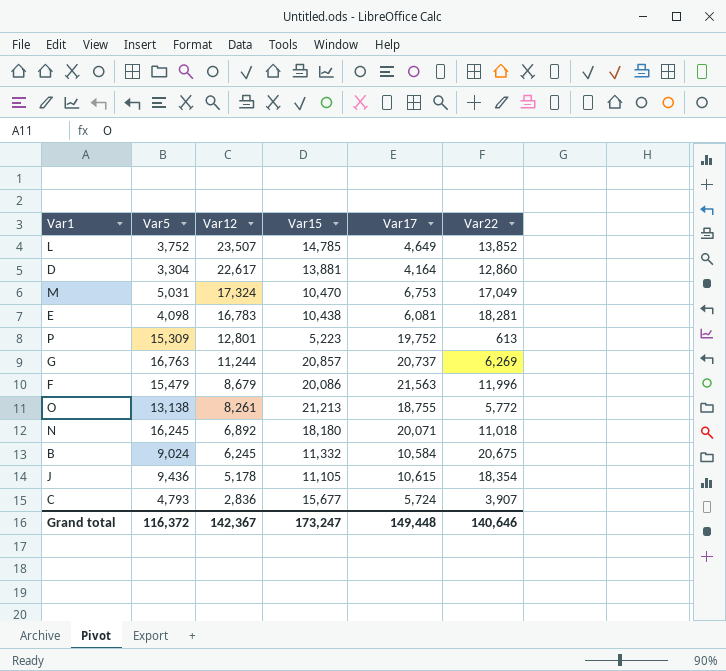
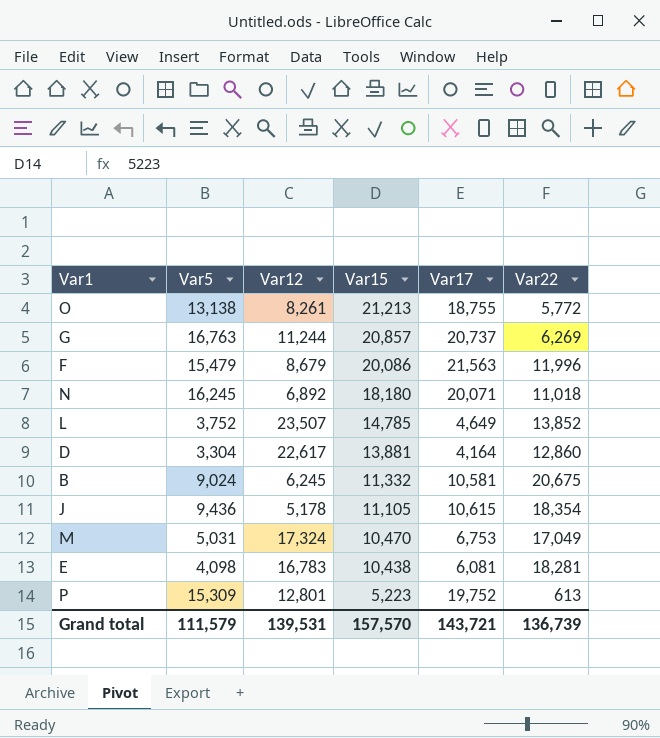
row order: Var12 descending -> Var15 descending
row C: 4,793 | 2,836 | 15,677 | 5,724 | 3,907 -> none
B | Var17: 10,584 -> 10,581
Grand total | Var5: 116,372 -> 111,579
Grand total | Var12: 142,367 -> 139,531
Grand total | Var15: 173,247 -> 157,570
Grand total | Var17: 149,448 -> 143,721
Grand total | Var22: 140,646 -> 136,739

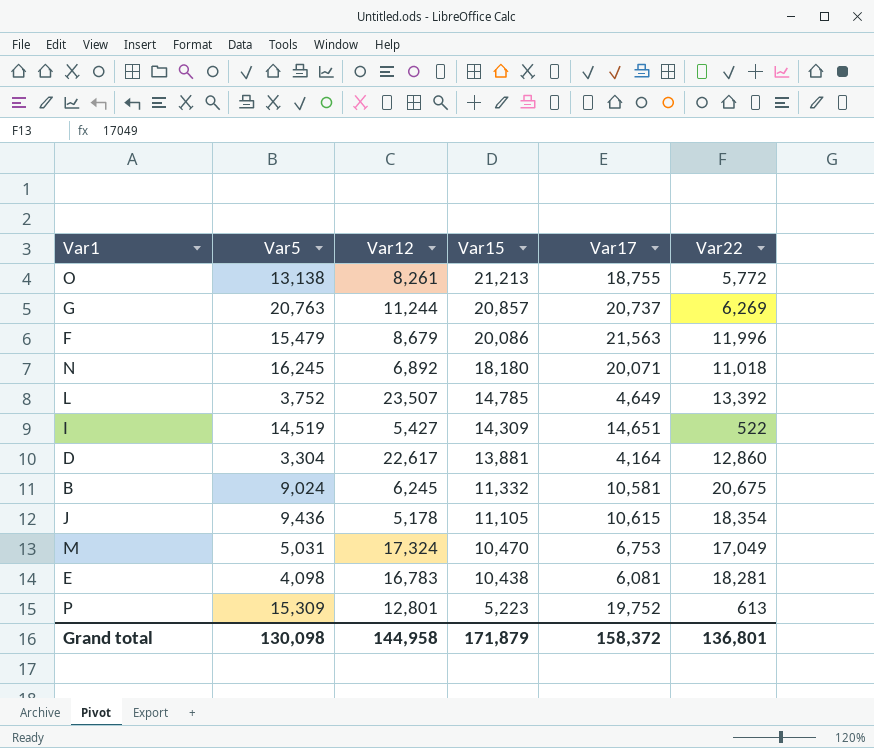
G | Var5: 16,763 -> 20,763
L | Var22: 13,852 -> 13,392
row I: none -> 14,519 | 5,427 | 14,309 | 14,651 | 522
Grand total | Var5: 111,579 -> 130,098
Grand total | Var12: 139,531 -> 144,958
Grand total | Var15: 157,570 -> 171,879
Grand total | Var17: 143,721 -> 158,372
Grand total | Var22: 136,739 -> 136,801

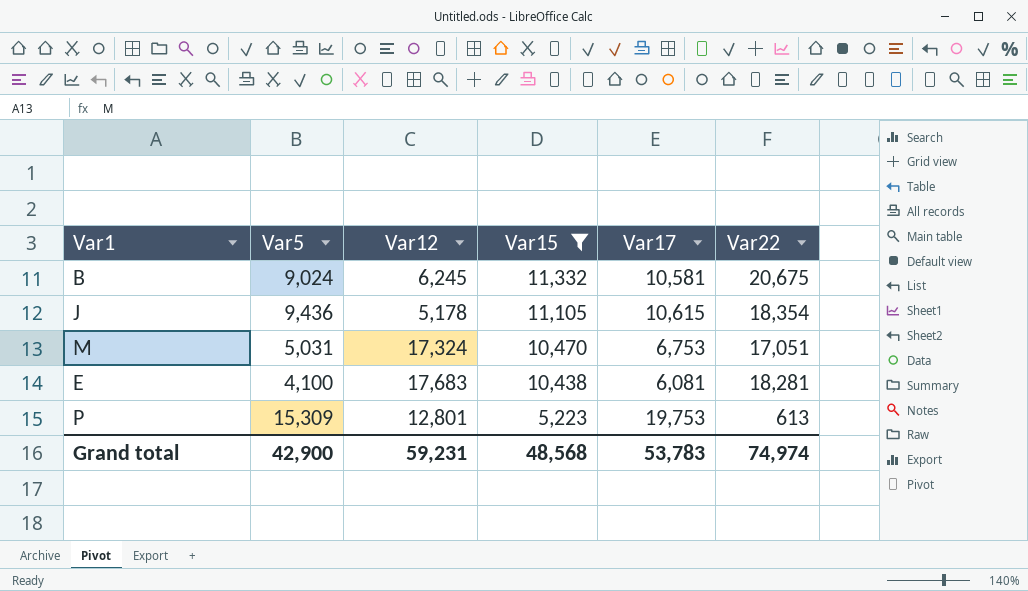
filter: none -> Var15 <= 11,332
M | Var22: 17,049 -> 17,051
E | Var5: 4,098 -> 4,100
E | Var12: 16,783 -> 17,683
P | Var17: 19,752 -> 19,753
Grand total | Var5: 130,098 -> 42,900
Grand total | Var12: 144,958 -> 59,231
Grand total | Var15: 171,879 -> 48,568
Grand total | Var17: 158,372 -> 53,783
Grand total | Var22: 136,801 -> 74,974

